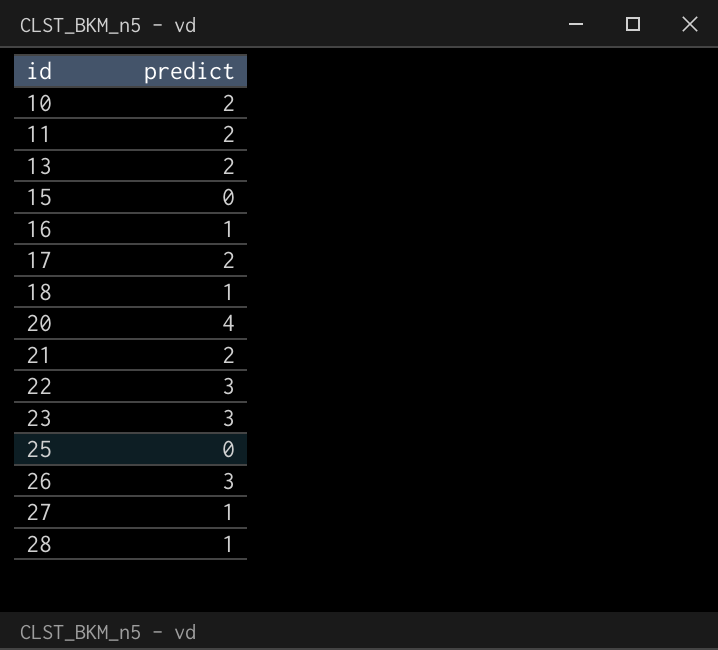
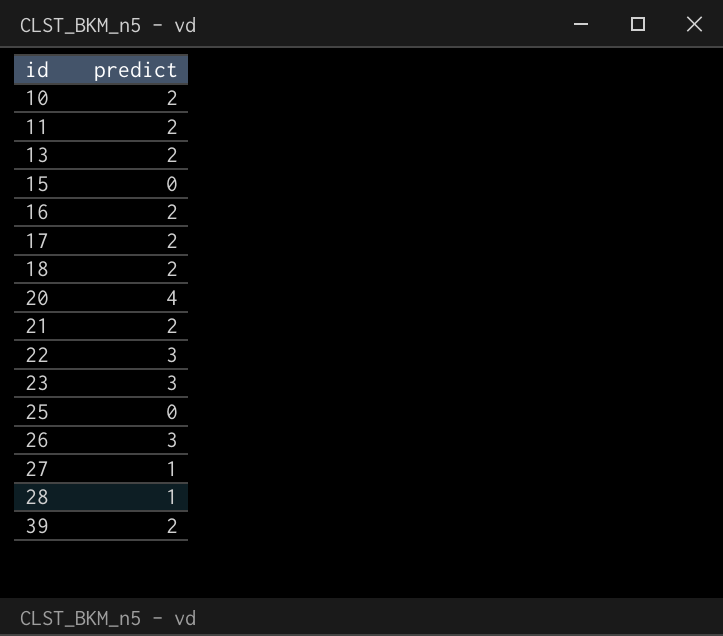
16 | predict: 1 -> 2
18 | predict: 1 -> 2
row 39: none -> 2

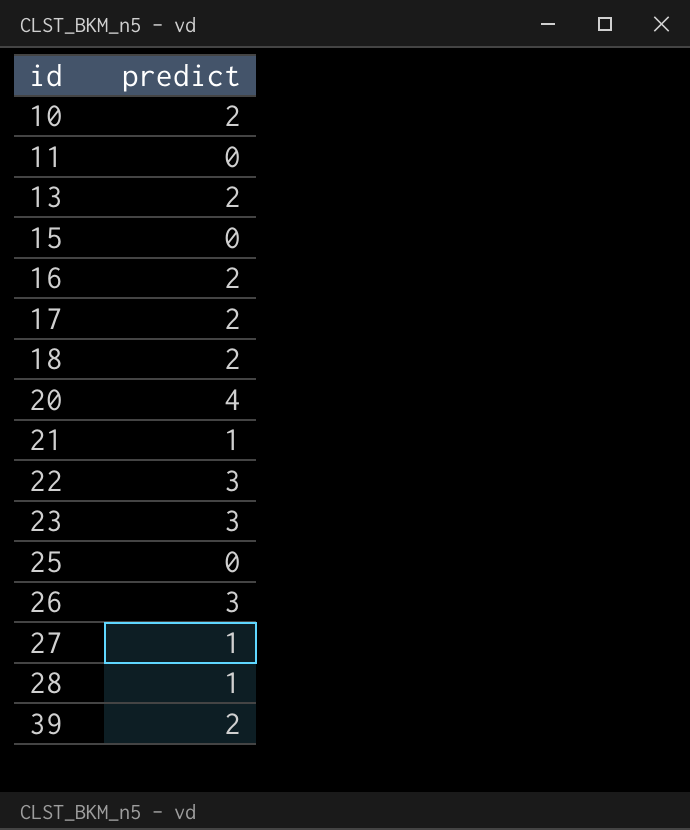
11 | predict: 2 -> 0
21 | predict: 2 -> 1

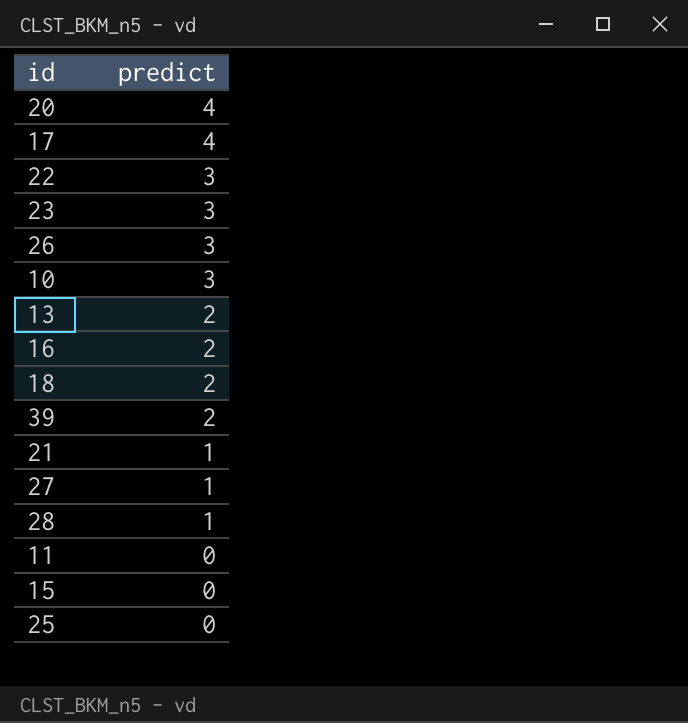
row order: id ascending -> predict descending
17 | predict: 2 -> 4
10 | predict: 2 -> 3

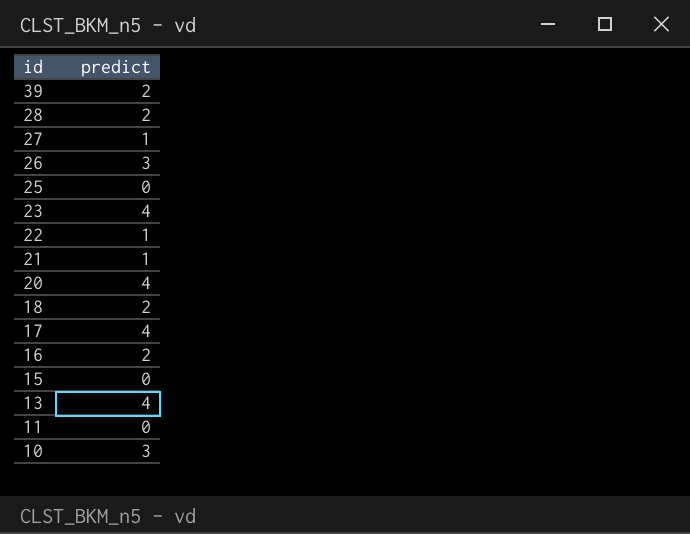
row order: predict descending -> id descending
28 | predict: 1 -> 2
23 | predict: 3 -> 4
22 | predict: 3 -> 1
13 | predict: 2 -> 4

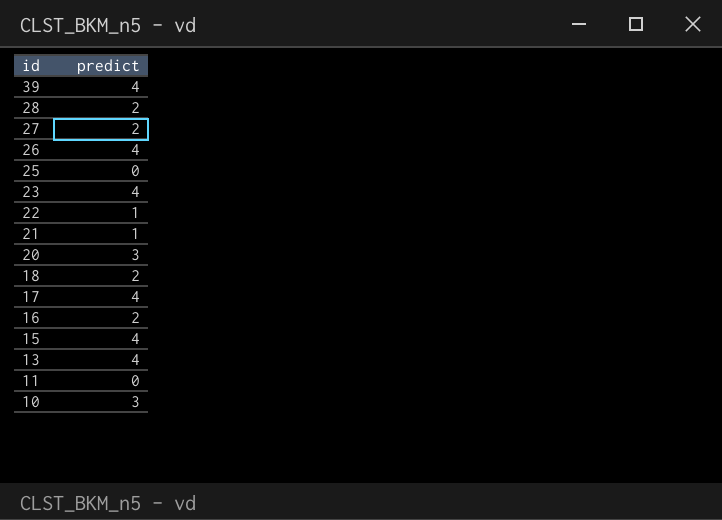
39 | predict: 2 -> 4
27 | predict: 1 -> 2
26 | predict: 3 -> 4
20 | predict: 4 -> 3
15 | predict: 0 -> 4

